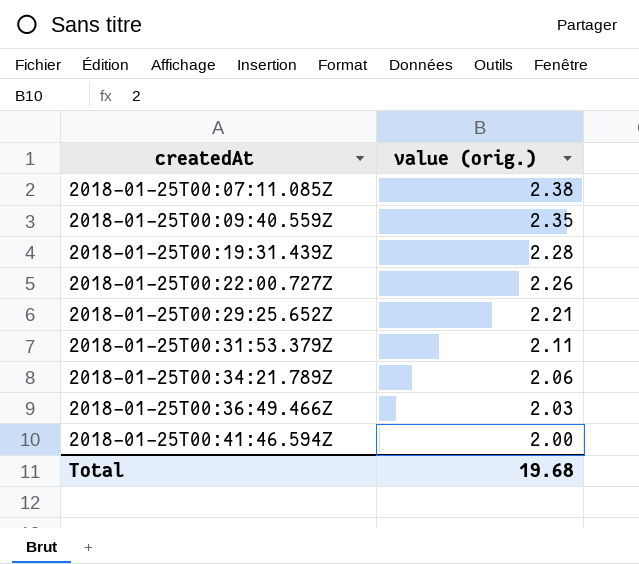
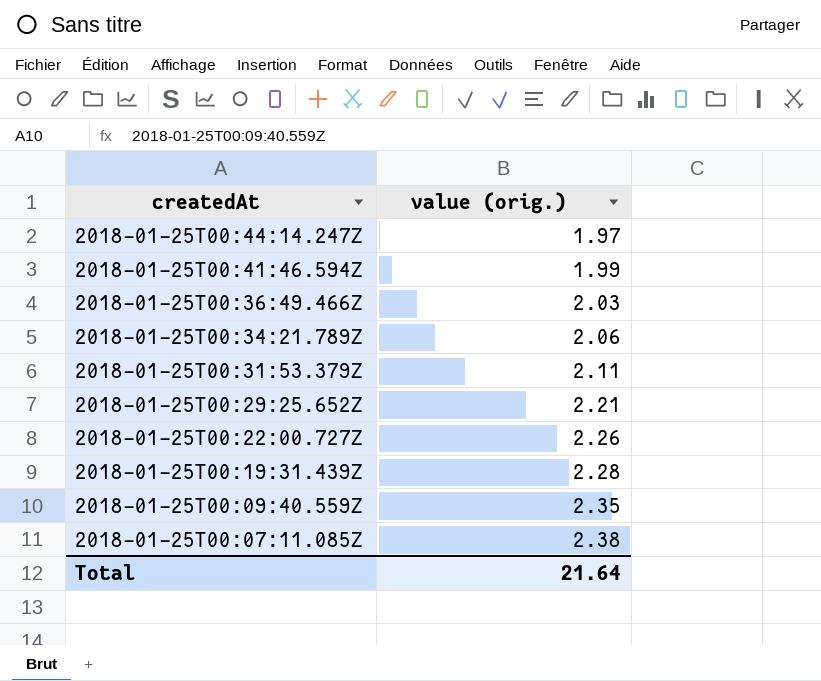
row order: createdAt ascending -> createdAt descending
row 2018-01-25T00:44:14.247Z: none -> 1.97
2018-01-25T00:41:46.594Z | value (orig.): 2.00 -> 1.99
Total | value (orig.): 19.68 -> 21.64

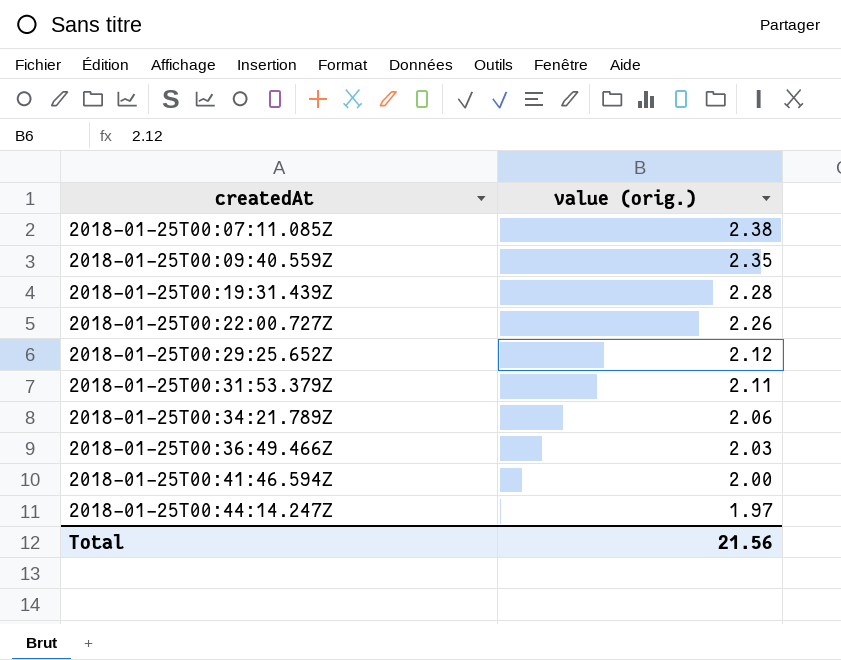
row order: createdAt descending -> createdAt ascending
2018-01-25T00:29:25.652Z | value (orig.): 2.21 -> 2.12
2018-01-25T00:41:46.594Z | value (orig.): 1.99 -> 2.00
Total | value (orig.): 21.64 -> 21.56

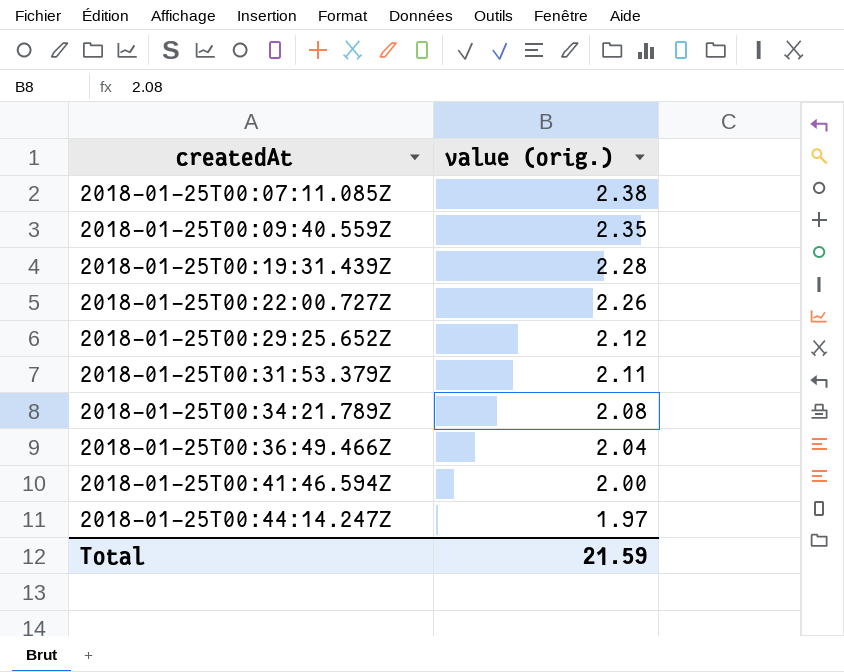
2018-01-25T00:34:21.789Z | value (orig.): 2.06 -> 2.08
2018-01-25T00:36:49.466Z | value (orig.): 2.03 -> 2.04
Total | value (orig.): 21.56 -> 21.59

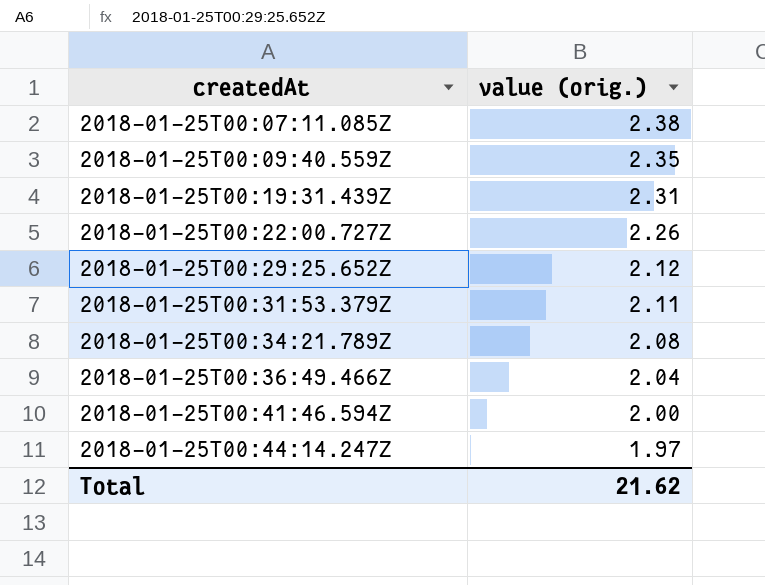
2018-01-25T00:19:31.439Z | value (orig.): 2.28 -> 2.31
Total | value (orig.): 21.59 -> 21.62

